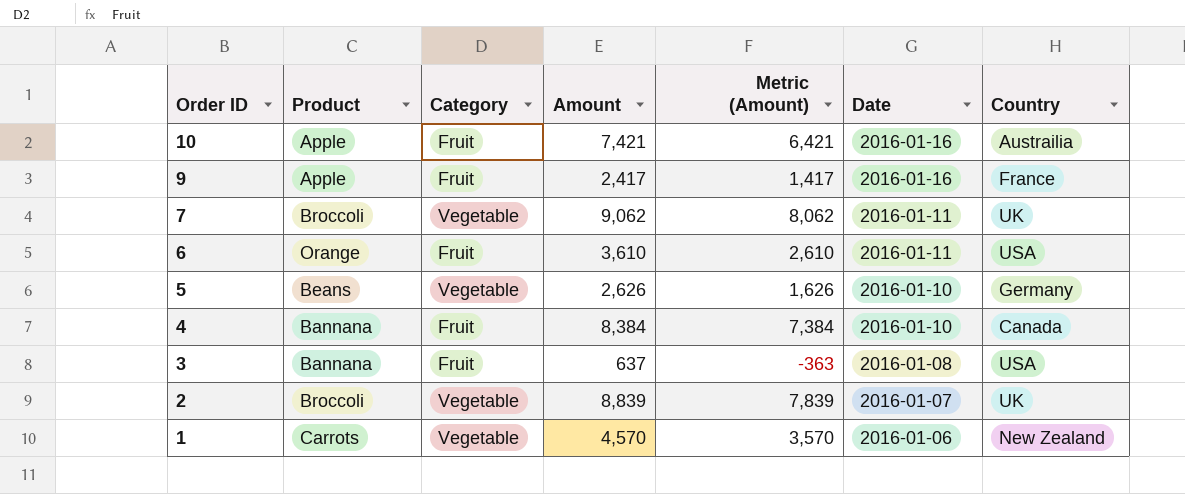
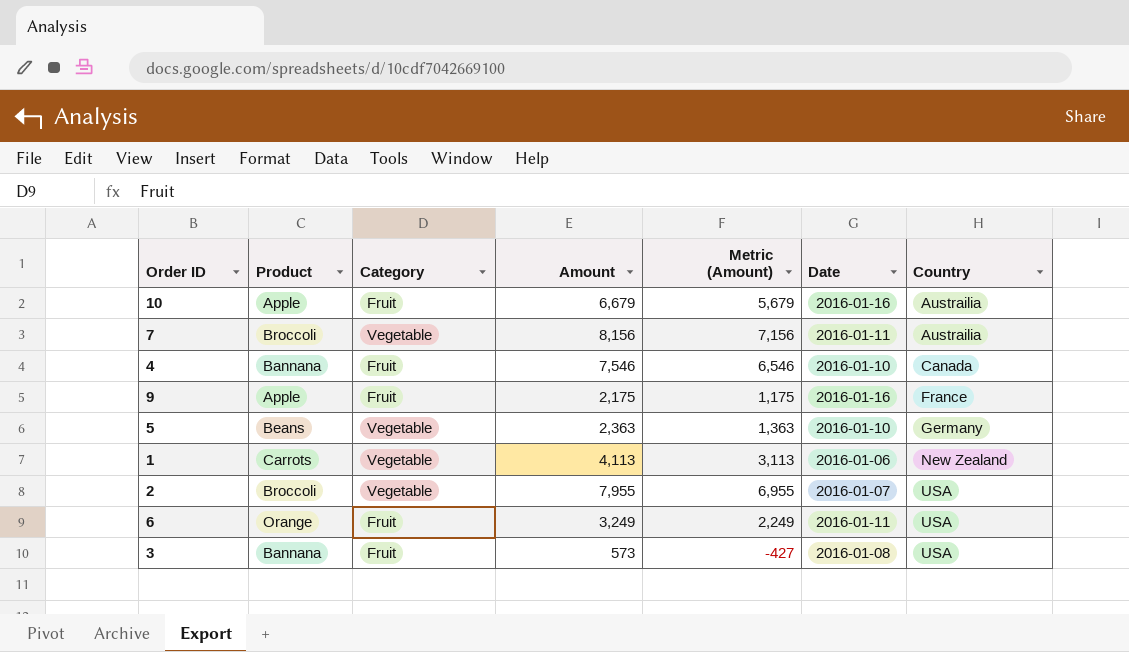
row order: Order ID descending -> Country ascending
10 | Amount: 7,421 -> 6,679
10 | Metric (Amount): 6,421 -> 5,679
7 | Amount: 9,062 -> 8,156
7 | Metric (Amount): 8,062 -> 7,156
7 | Country: UK -> Austrailia
4 | Amount: 8,384 -> 7,546
4 | Metric (Amount): 7,384 -> 6,546
9 | Amount: 2,417 -> 2,175
9 | Metric (Amount): 1,417 -> 1,175
5 | Amount: 2,626 -> 2,363
5 | Metric (Amount): 1,626 -> 1,363
1 | Amount: 4,570 -> 4,113
1 | Metric (Amount): 3,570 -> 3,113
2 | Amount: 8,839 -> 7,955
2 | Metric (Amount): 7,839 -> 6,955
2 | Country: UK -> USA
6 | Amount: 3,610 -> 3,249
6 | Metric (Amount): 2,610 -> 2,249
3 | Amount: 637 -> 573
3 | Metric (Amount): -363 -> -427

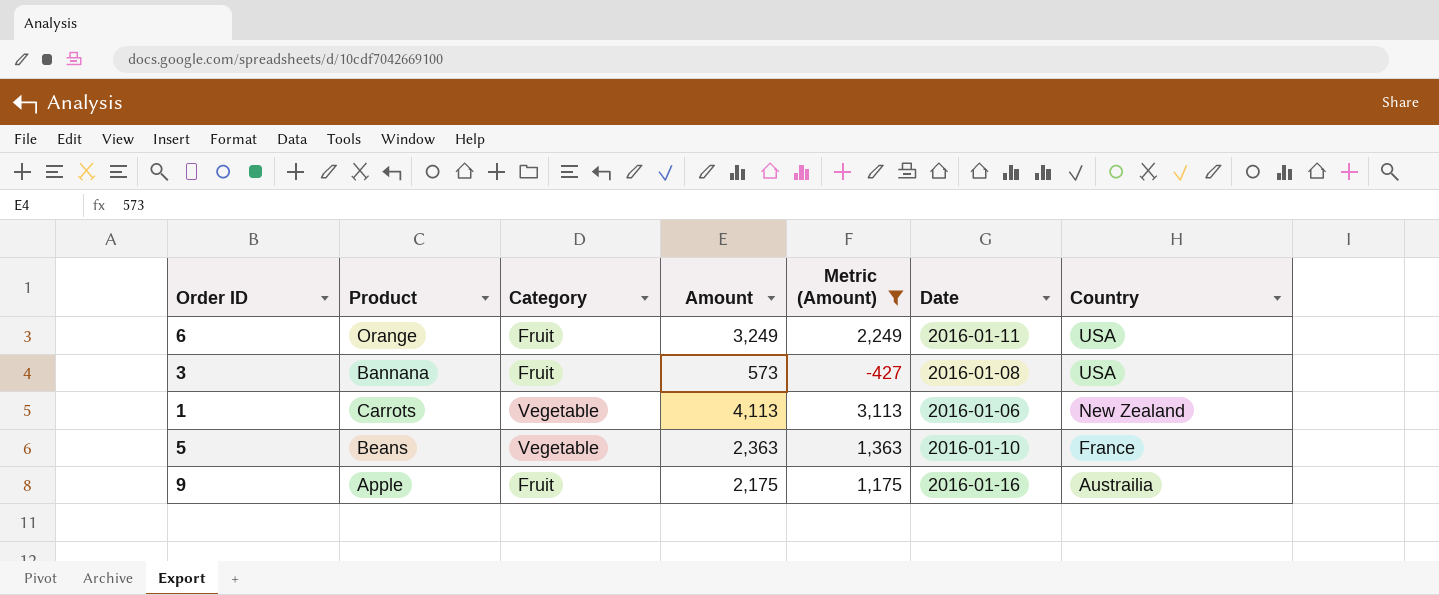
filter: none -> Metric (Amount) <= 3,113
row order: Country ascending -> Country descending
5 | Country: Germany -> France
9 | Country: France -> Austrailia

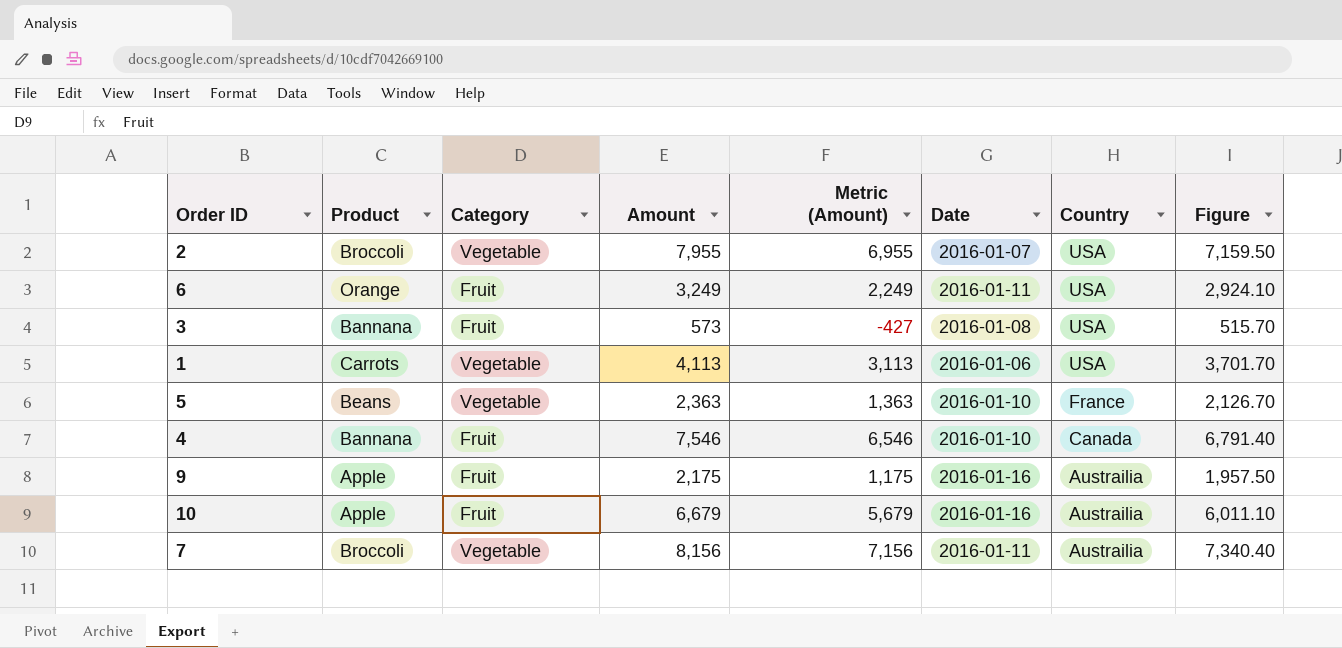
filter: Metric (Amount) <= 3,113 -> none
column Figure | formula: none -> [Amount] * 0.9
1 | Country: New Zealand -> USA

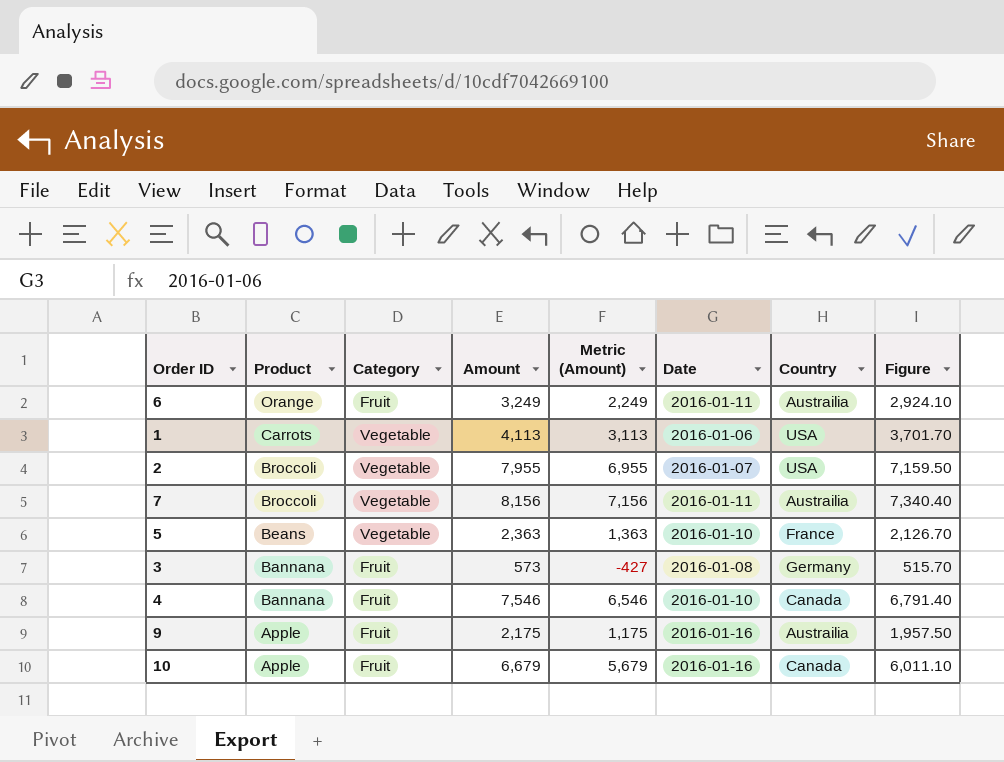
row order: Country descending -> Product descending
6 | Country: USA -> Austrailia
3 | Country: USA -> Germany
10 | Country: Austrailia -> Canada

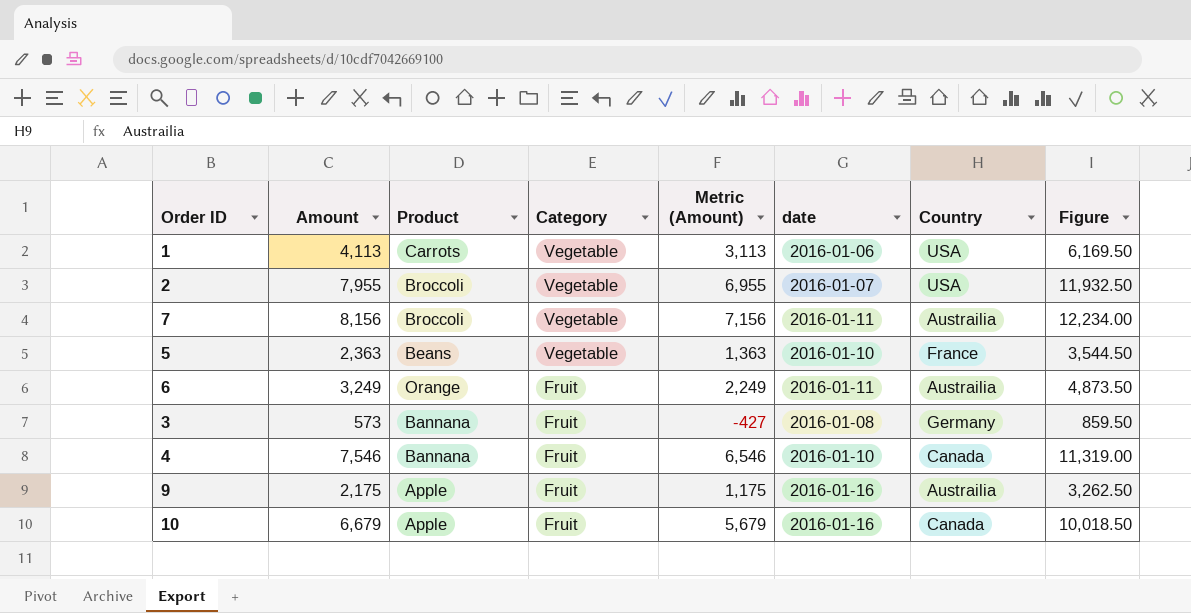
row order: Product descending -> Category descending
column Amount | position: 4 -> 2
column name: Date -> date
column Figure | formula: [Amount] * 0.9 -> [Amount] * 1.5

